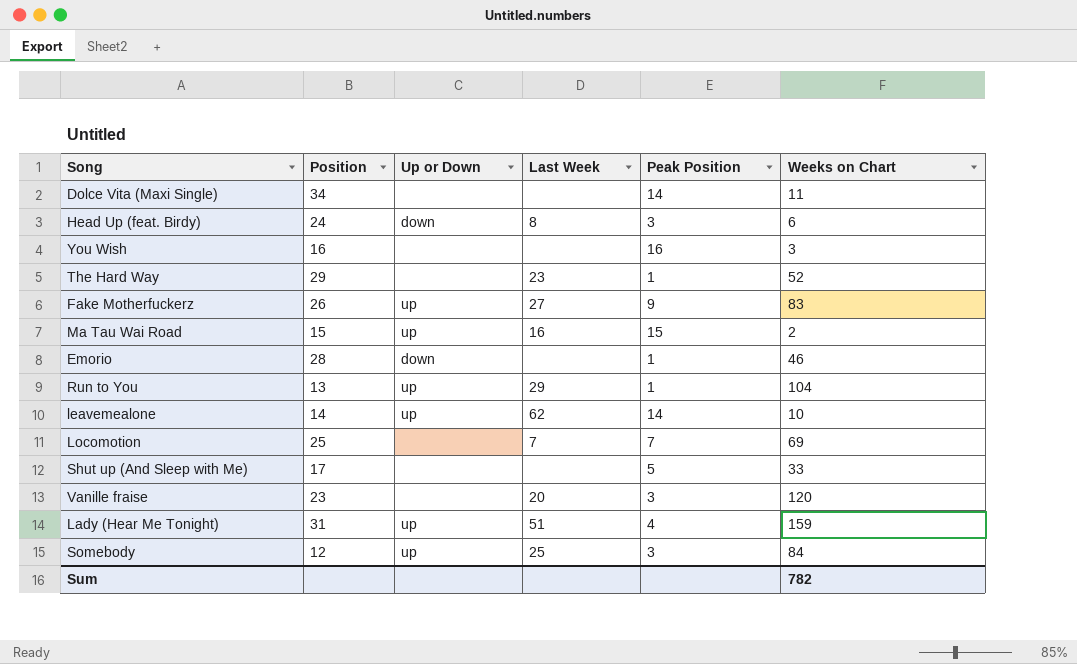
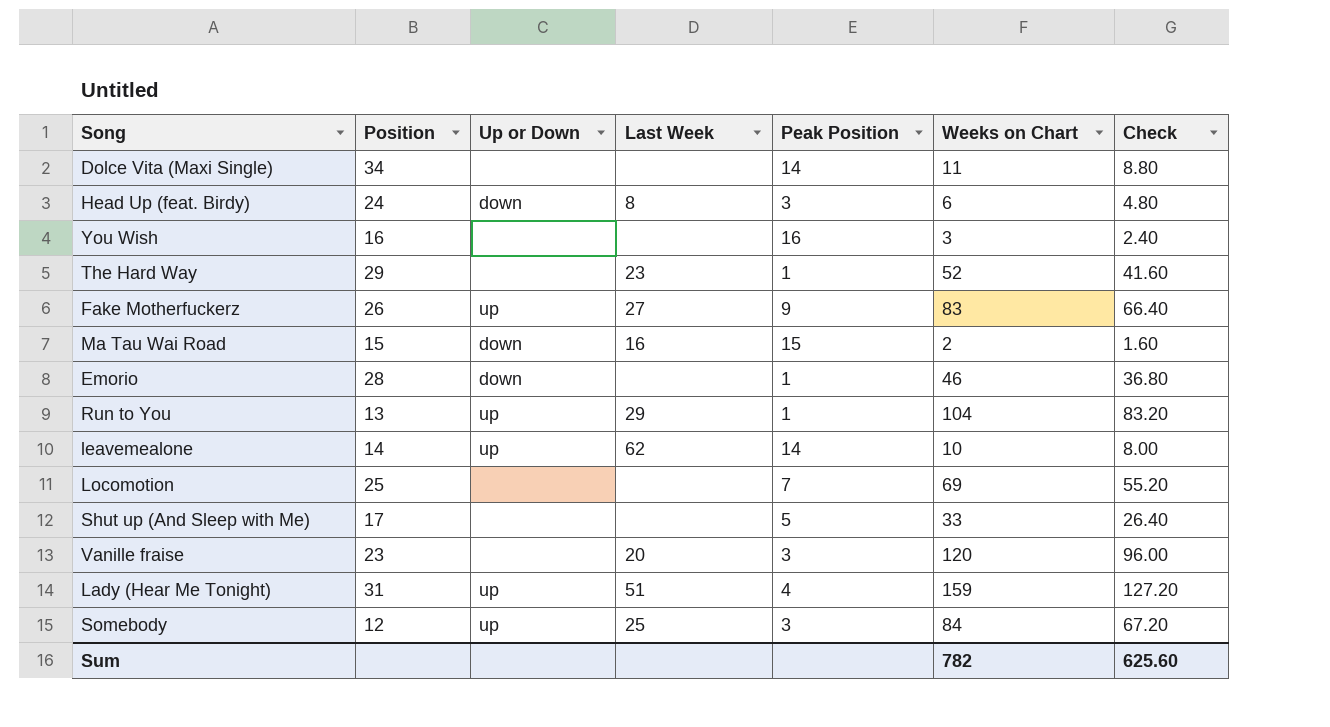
column Check | formula: none -> [Weeks on Chart] * 0.8
Ma Tau Wai Road | Up or Down: up -> down
Locomotion | Last Week: 7 -> none

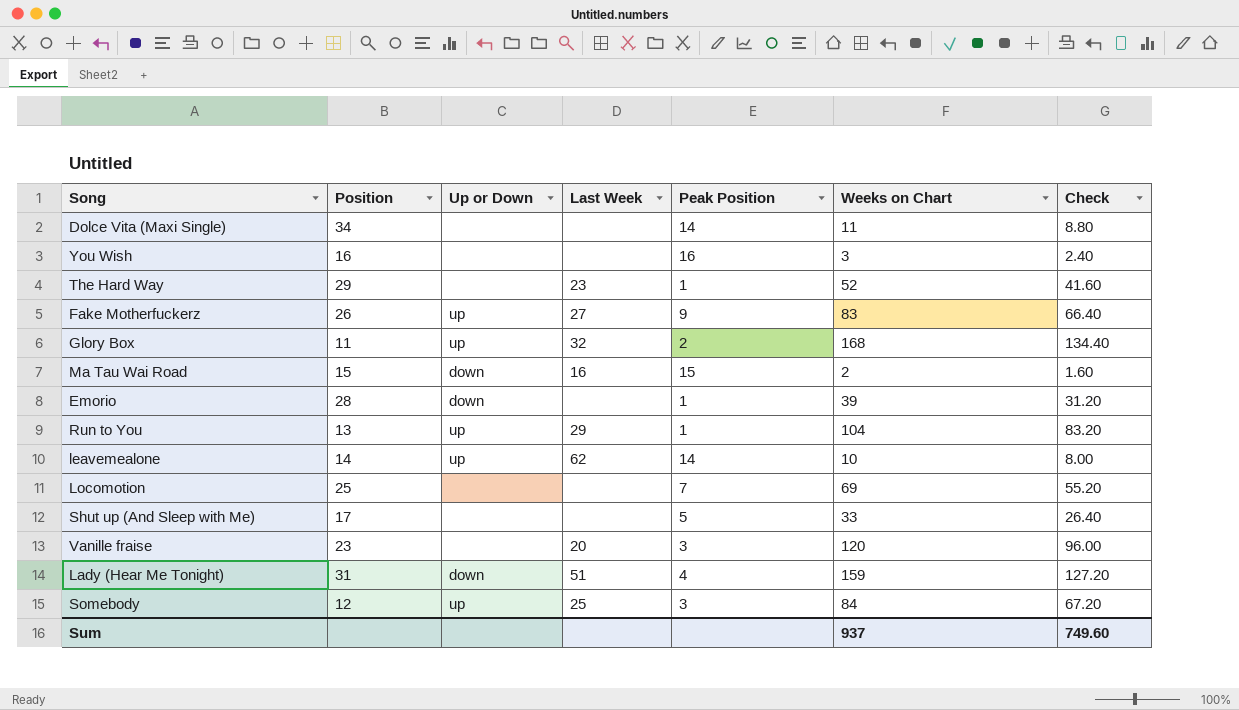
row Head Up (feat. Birdy): 24 | down | 8 | 3 | 6 | 4.80 -> none
row Glory Box: none -> 11 | up | 32 | 2 | 168 | 134.40
Emorio | Weeks on Chart: 46 -> 39
Emorio | Check: 36.80 -> 31.20
Lady (Hear Me Tonight) | Up or Down: up -> down
Sum | Weeks on Chart: 782 -> 937
Sum | Check: 625.60 -> 749.60

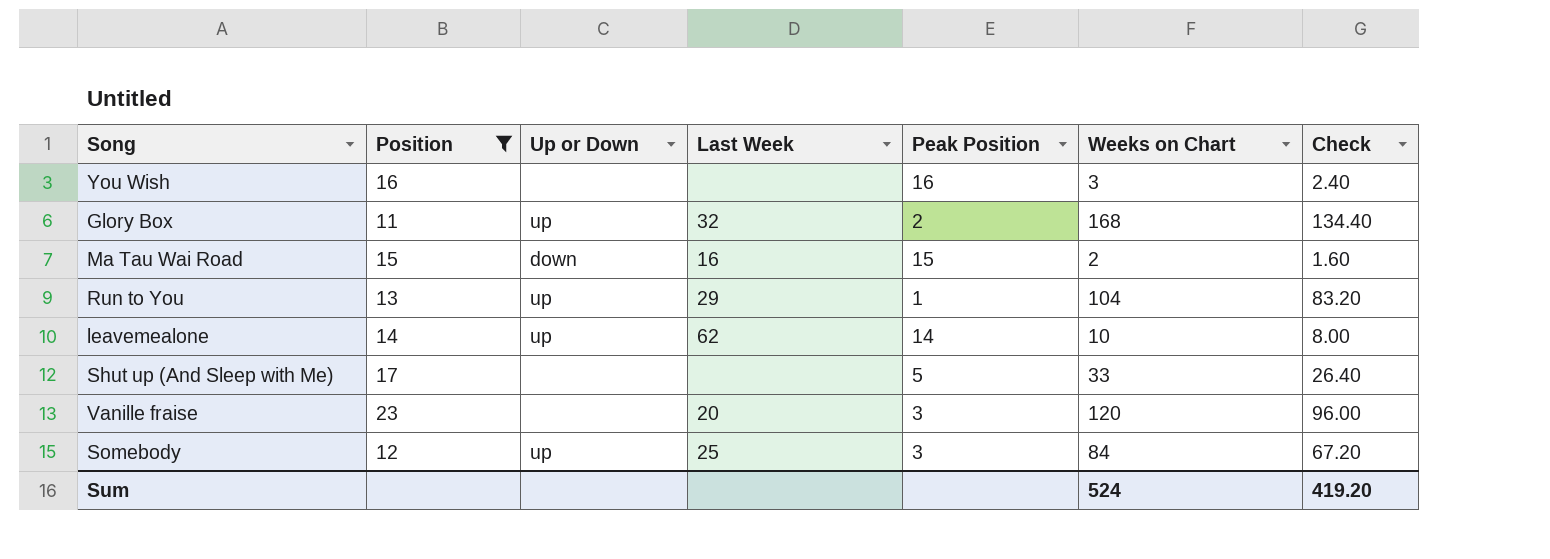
filter: none -> Position <= 23
Sum | Weeks on Chart: 937 -> 524
Sum | Check: 749.60 -> 419.20

